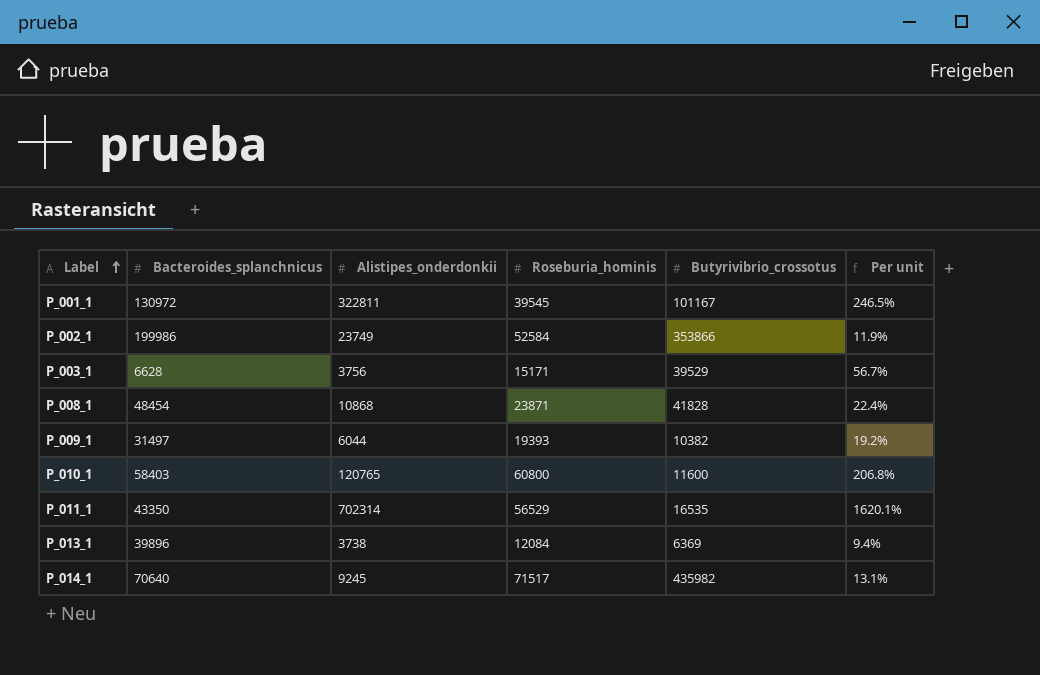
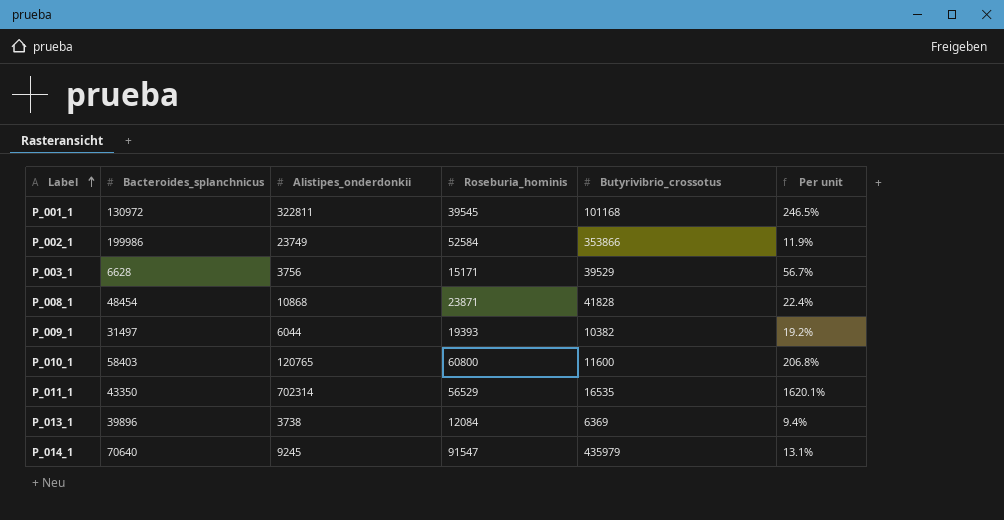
P_001_1 | Butyrivibrio_crossotus: 101167 -> 101168
P_014_1 | Roseburia_hominis: 71517 -> 91547
P_014_1 | Butyrivibrio_crossotus: 435982 -> 435979

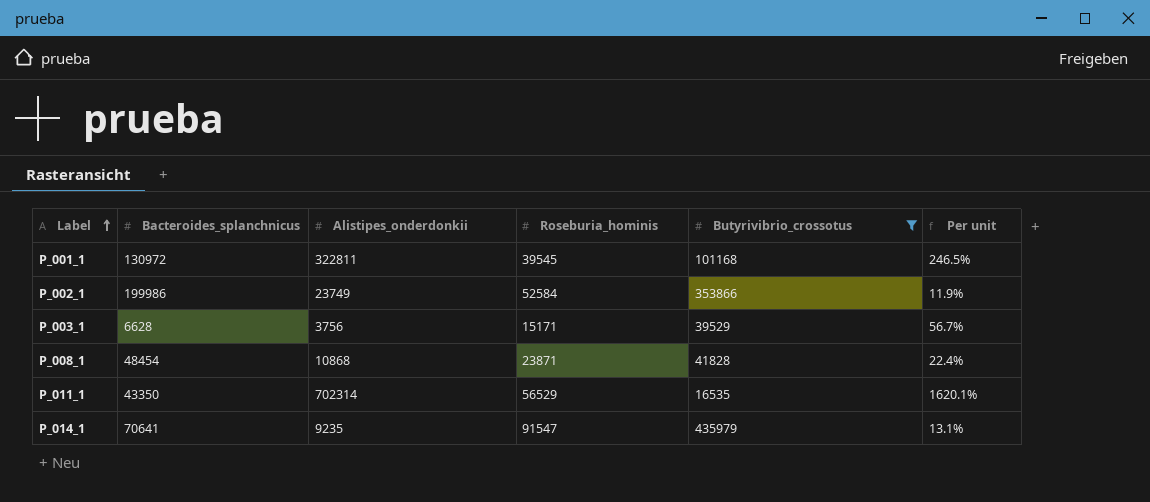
filter: none -> Butyrivibrio_crossotus >= 16535
P_014_1 | Bacteroides_splanchnicus: 70640 -> 70641
P_014_1 | Alistipes_onderdonkii: 9245 -> 9235

